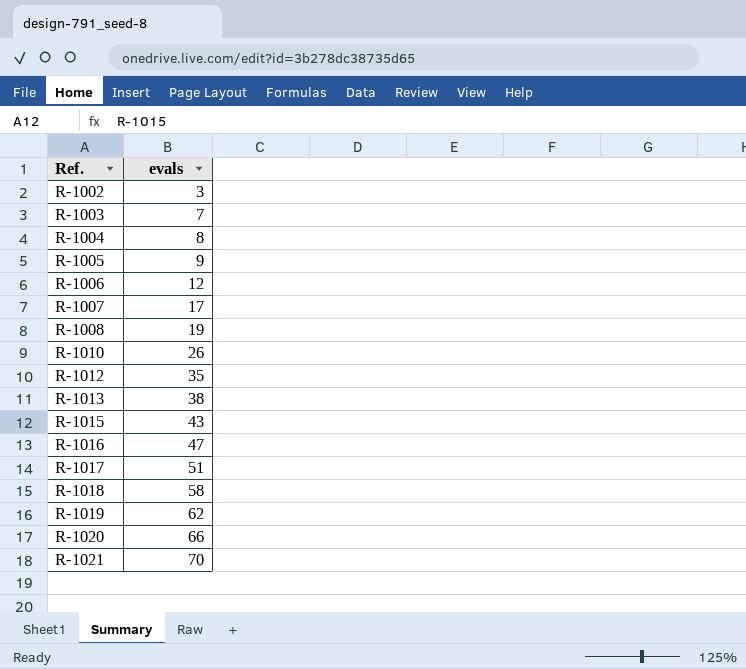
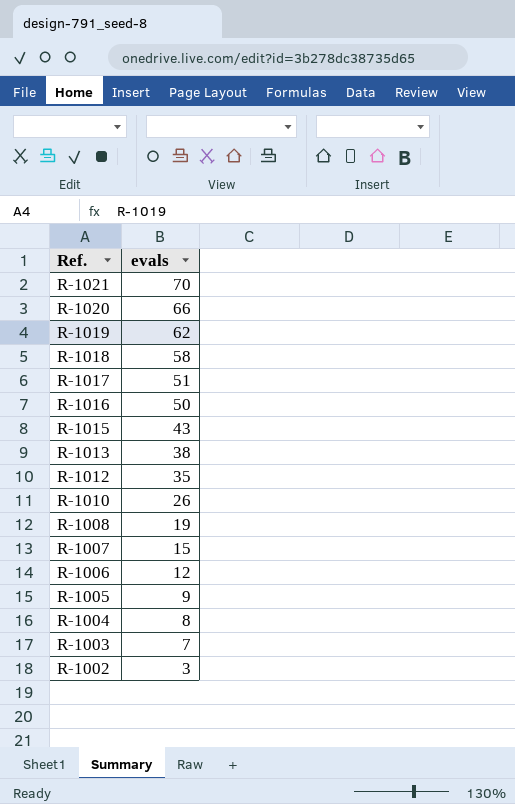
row order: Ref. ascending -> Ref. descending
R-1016 | evals: 47 -> 50
R-1007 | evals: 17 -> 15

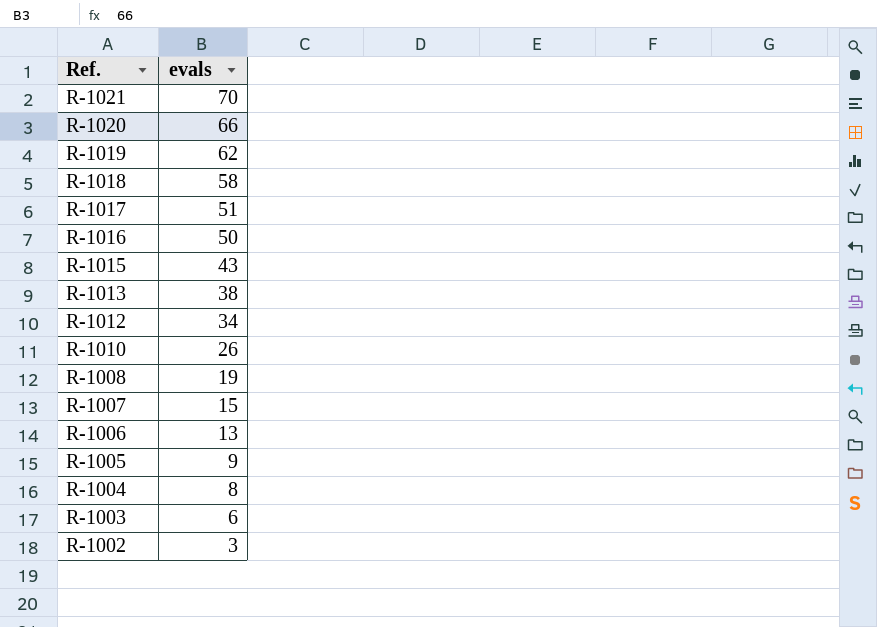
R-1012 | evals: 35 -> 34
R-1006 | evals: 12 -> 13
R-1003 | evals: 7 -> 6

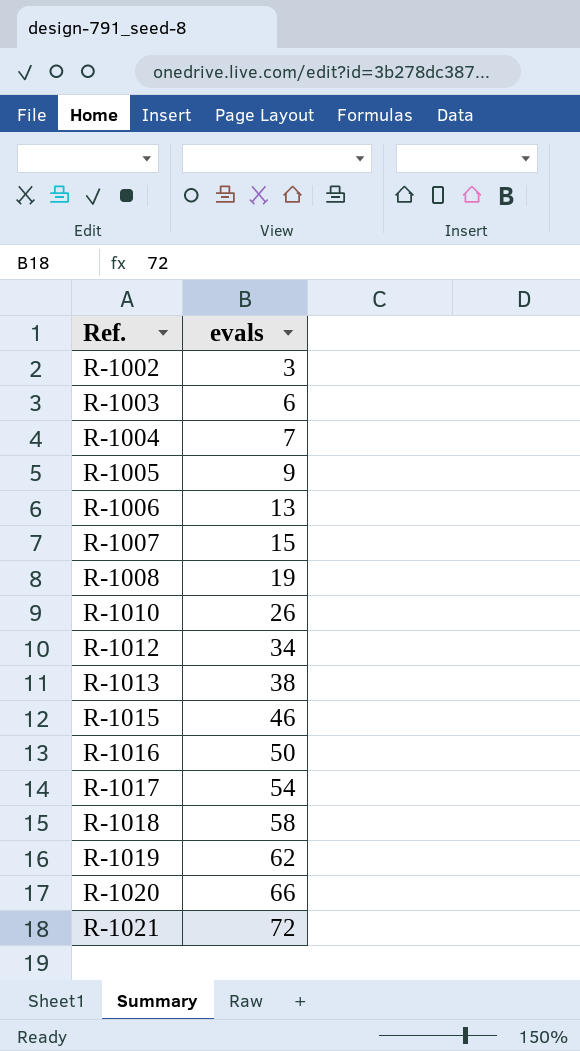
row order: Ref. descending -> Ref. ascending
R-1004 | evals: 8 -> 7
R-1015 | evals: 43 -> 46
R-1017 | evals: 51 -> 54
R-1021 | evals: 70 -> 72

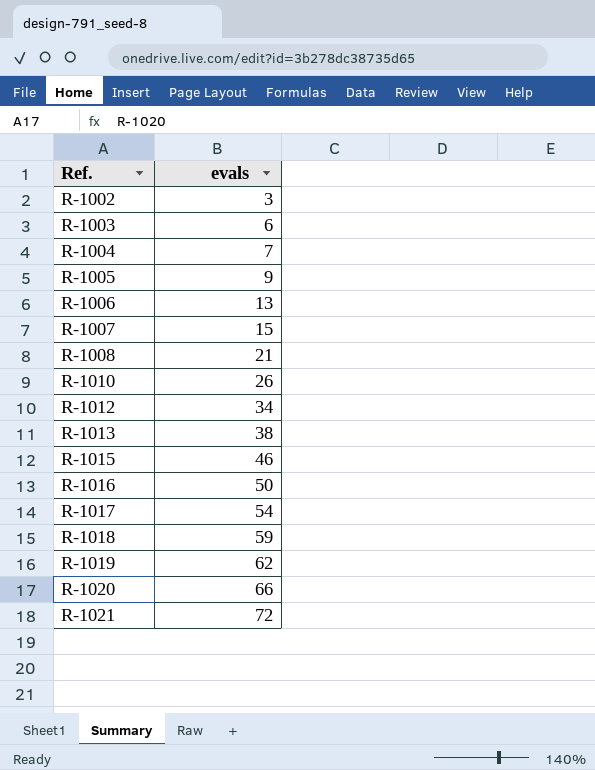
R-1008 | evals: 19 -> 21
R-1018 | evals: 58 -> 59

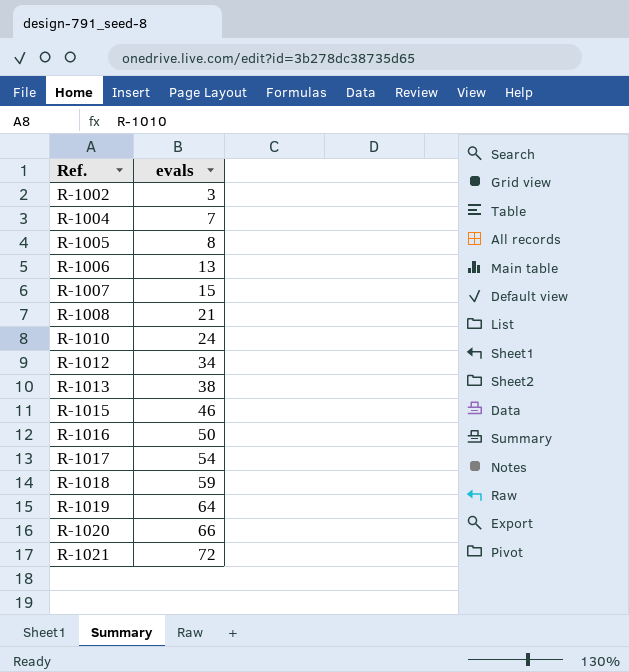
row R-1003: 6 -> none
R-1005 | evals: 9 -> 8
R-1010 | evals: 26 -> 24
R-1019 | evals: 62 -> 64

